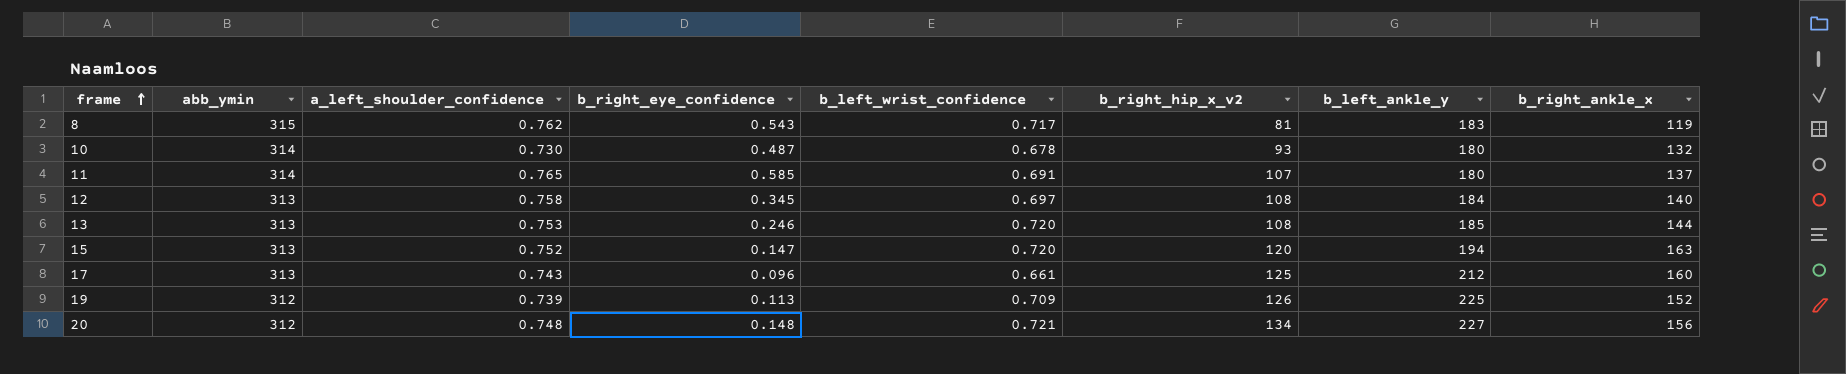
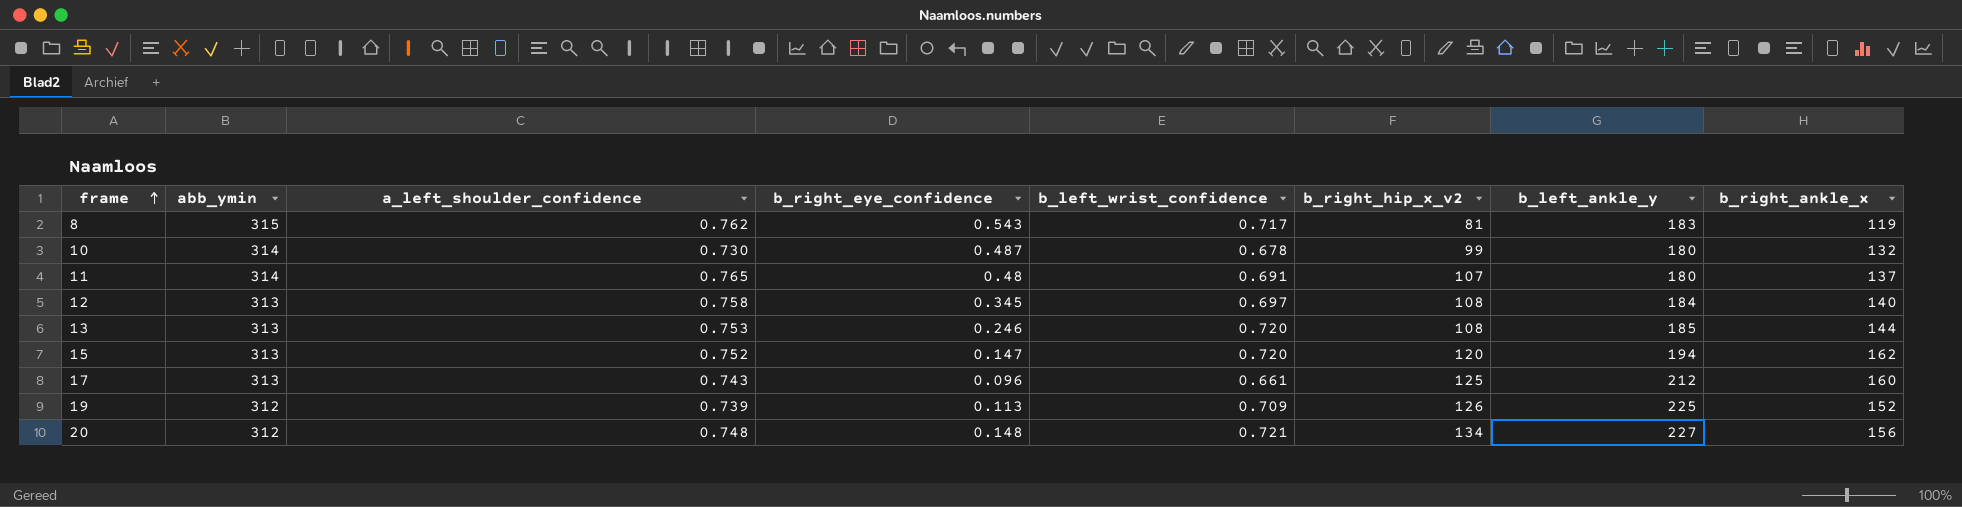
10 | b_right_hip_x_v2: 93 -> 99
11 | b_right_eye_confidence: 0.585 -> 0.48
15 | b_right_ankle_x: 163 -> 162

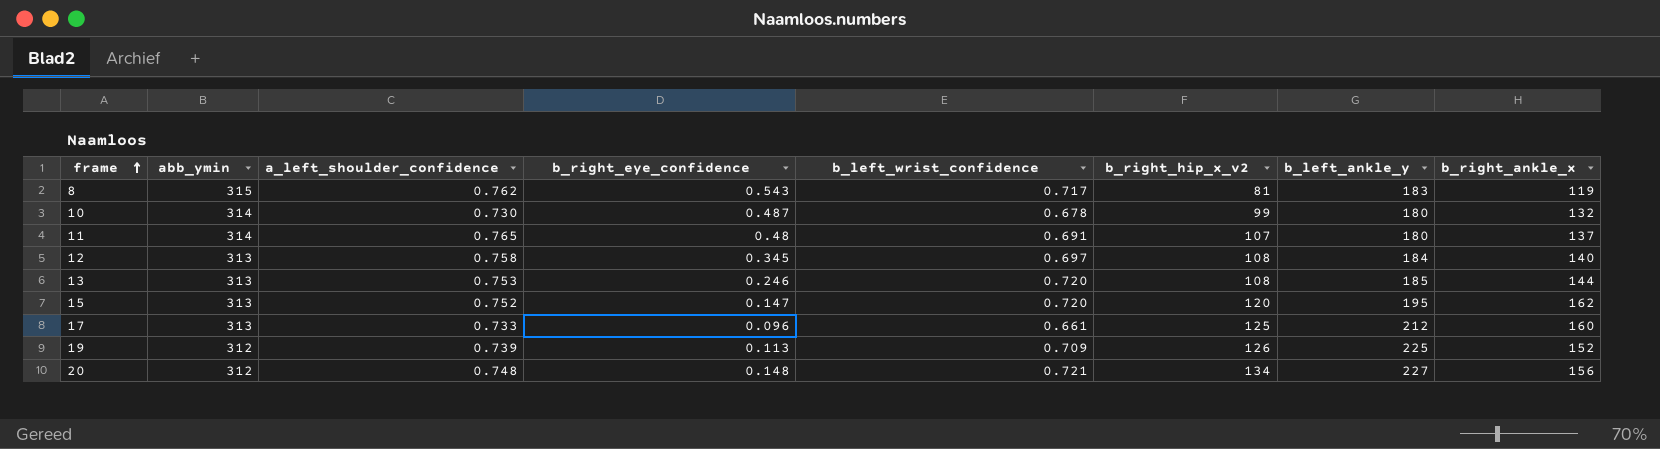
15 | b_left_ankle_y: 194 -> 195
17 | a_left_shoulder_confidence: 0.743 -> 0.733

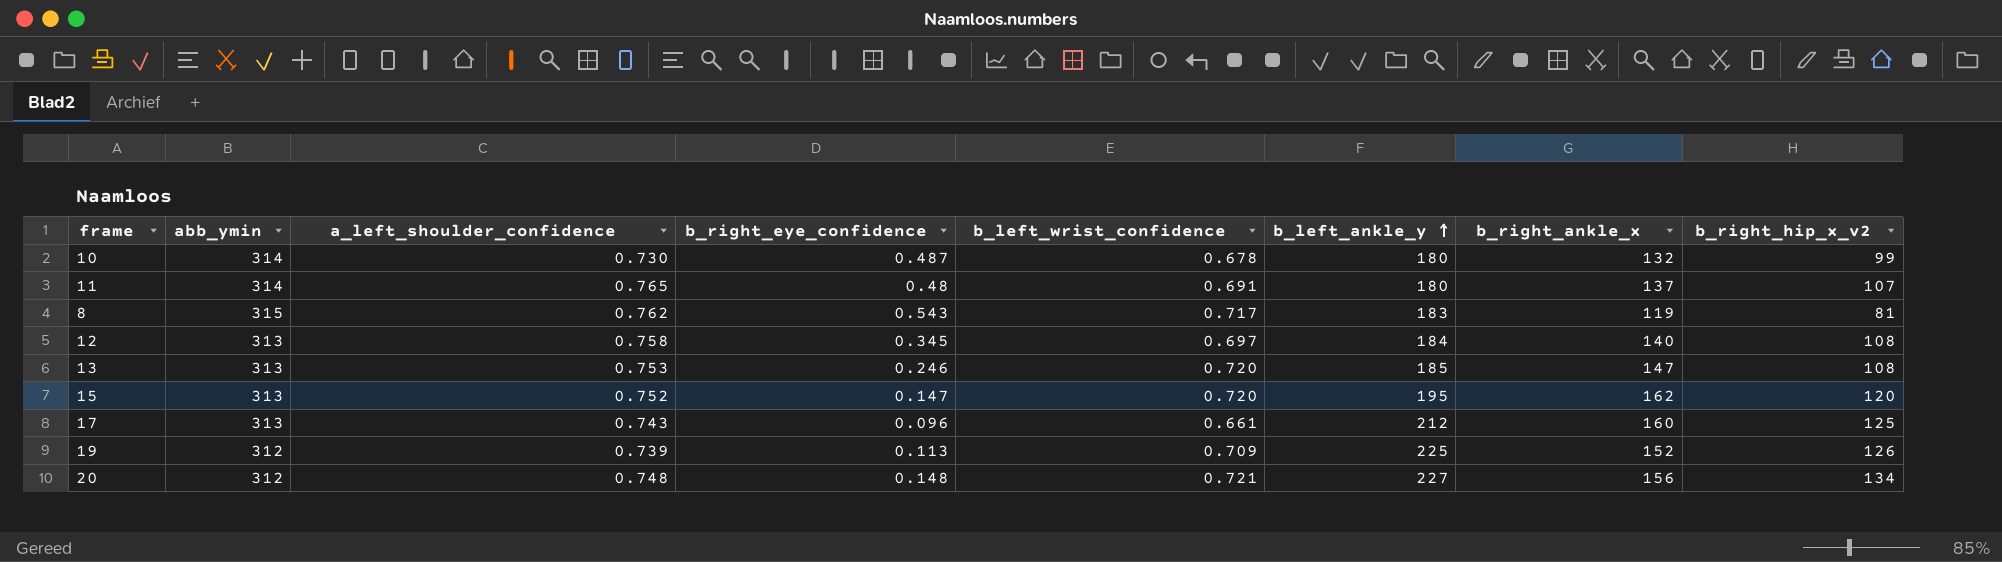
row order: frame ascending -> b_left_ankle_y ascending
column b_right_hip_x_v2 | position: 6 -> 8
13 | b_right_ankle_x: 144 -> 147
17 | a_left_shoulder_confidence: 0.733 -> 0.743

